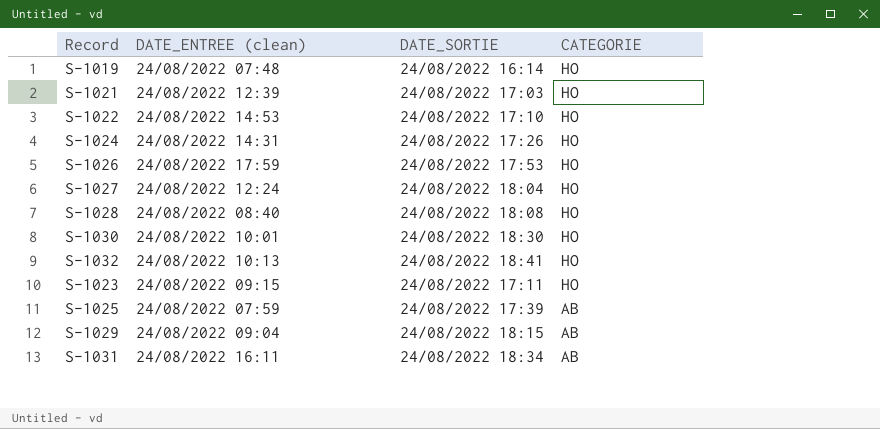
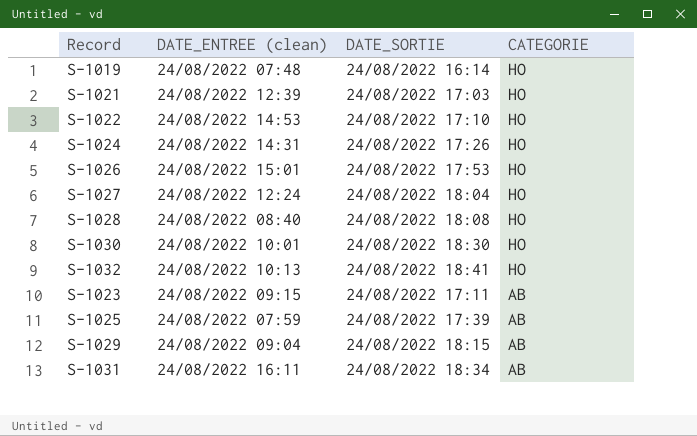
S-1026 | DATE_ENTREE (clean): 24/08/2022 17:59 -> 24/08/2022 15:01
S-1023 | CATEGORIE: HO -> AB

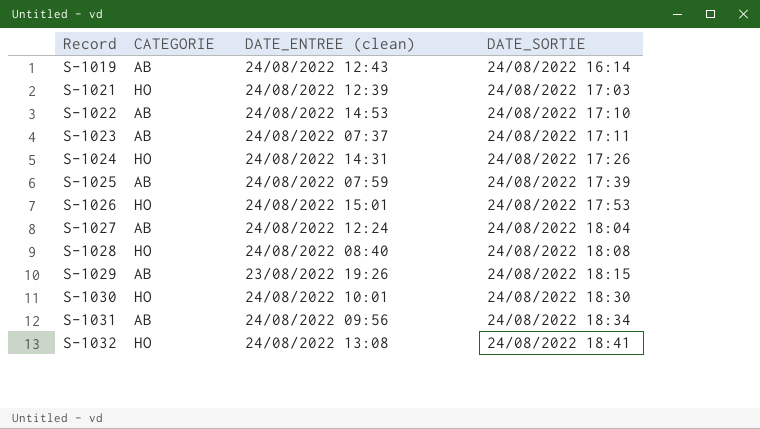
row order: CATEGORIE descending -> Record ascending
column CATEGORIE | position: 4 -> 2
S-1019 | CATEGORIE: HO -> AB
S-1019 | DATE_ENTREE (clean): 24/08/2022 07:48 -> 24/08/2022 12:43
S-1022 | CATEGORIE: HO -> AB
S-1023 | DATE_ENTREE (clean): 24/08/2022 09:15 -> 24/08/2022 07:37
S-1027 | CATEGORIE: HO -> AB
S-1029 | DATE_ENTREE (clean): 24/08/2022 09:04 -> 23/08/2022 19:26
S-1031 | DATE_ENTREE (clean): 24/08/2022 16:11 -> 24/08/2022 09:56
S-1032 | DATE_ENTREE (clean): 24/08/2022 10:13 -> 24/08/2022 13:08

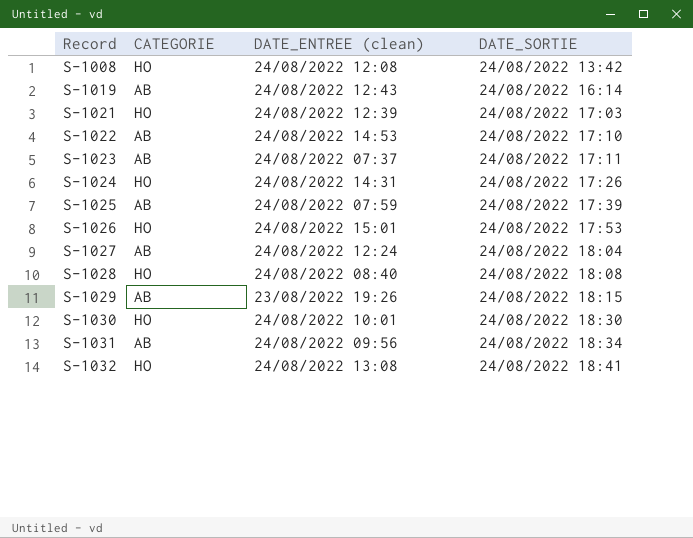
row S-1008: none -> HO | 24/08/2022 12:08 | 24/08/2022 13:42

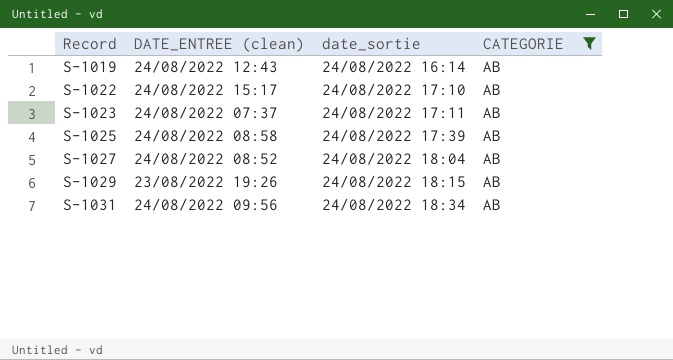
filter: none -> CATEGORIE = AB
column name: DATE_SORTIE -> date_sortie
column CATEGORIE | position: 2 -> 4
S-1022 | DATE_ENTREE (clean): 24/08/2022 14:53 -> 24/08/2022 15:17
S-1025 | DATE_ENTREE (clean): 24/08/2022 07:59 -> 24/08/2022 08:58
S-1027 | DATE_ENTREE (clean): 24/08/2022 12:24 -> 24/08/2022 08:52

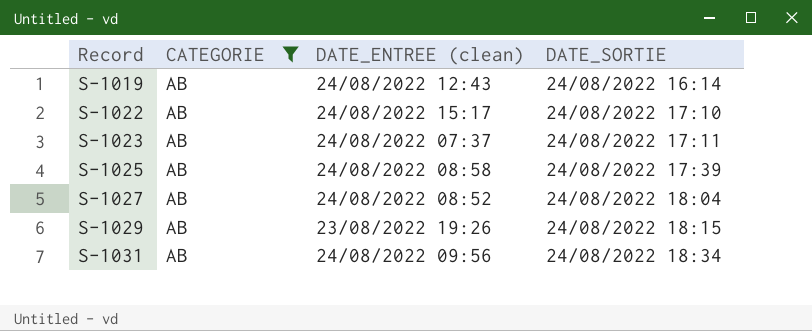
column CATEGORIE | position: 4 -> 2
column name: date_sortie -> DATE_SORTIE

